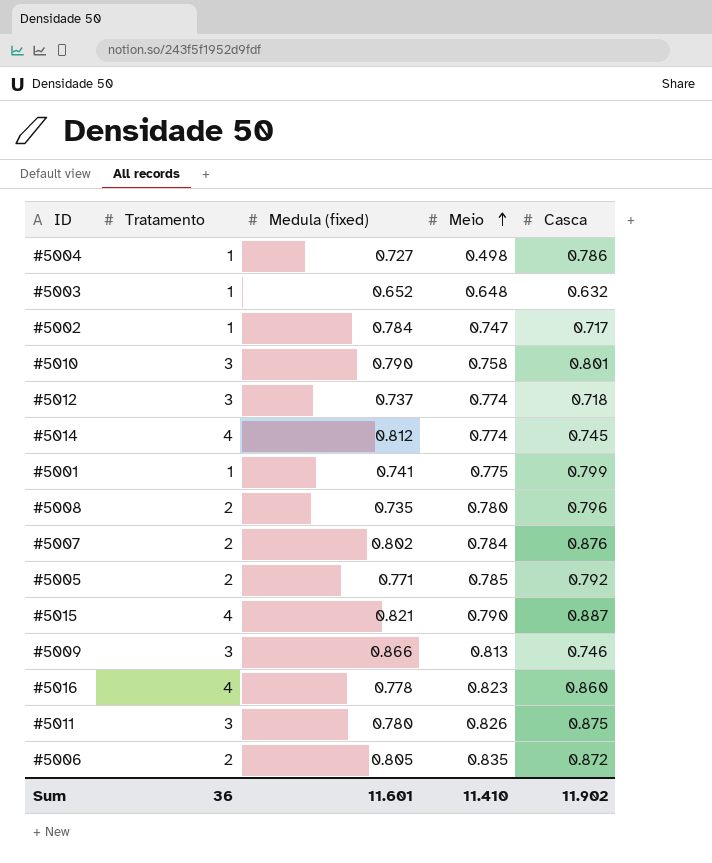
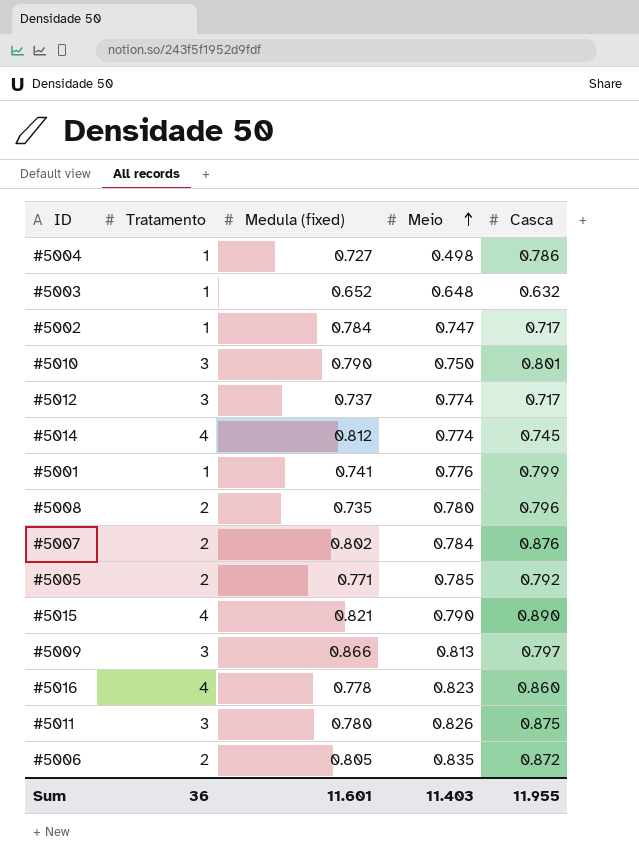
#5010 | Meio: 0.758 -> 0.750
#5012 | Casca: 0.718 -> 0.717
#5001 | Meio: 0.775 -> 0.776
#5015 | Casca: 0.887 -> 0.890
#5009 | Casca: 0.746 -> 0.797
Sum | Meio: 11.410 -> 11.403
Sum | Casca: 11.902 -> 11.955

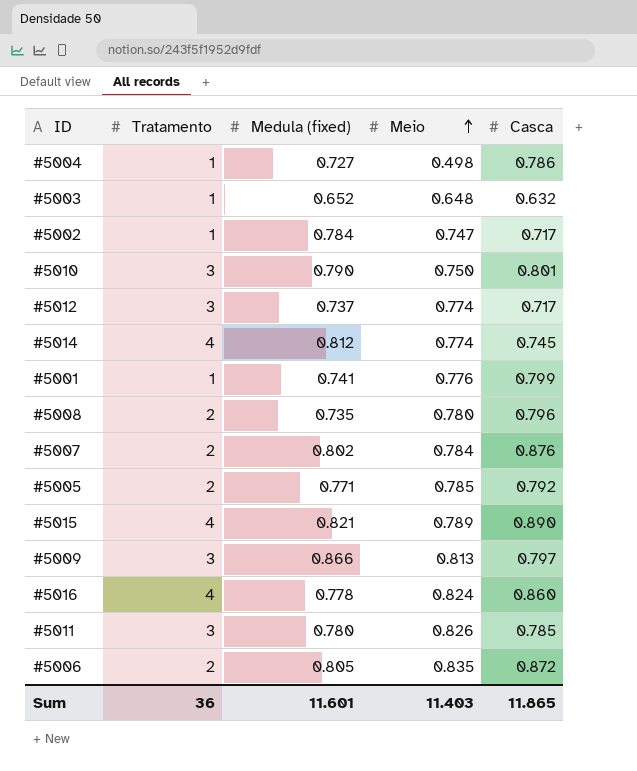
#5015 | Meio: 0.790 -> 0.789
#5016 | Meio: 0.823 -> 0.824
#5011 | Casca: 0.875 -> 0.785
Sum | Casca: 11.955 -> 11.865

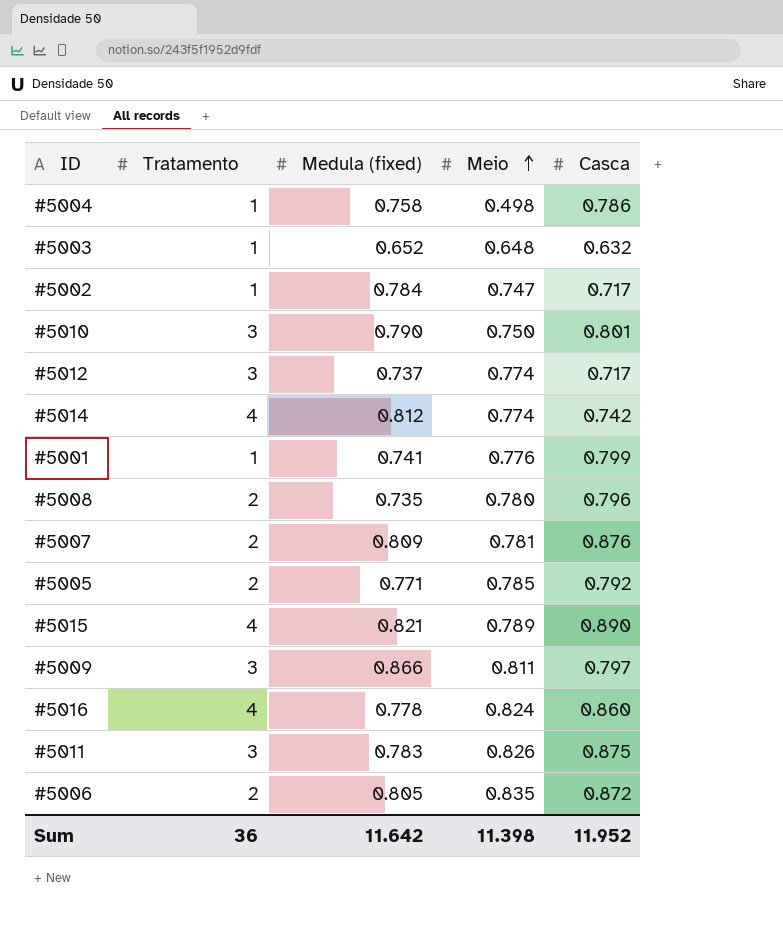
#5004 | Medula (fixed): 0.727 -> 0.758
#5014 | Casca: 0.745 -> 0.742
#5007 | Medula (fixed): 0.802 -> 0.809
#5007 | Meio: 0.784 -> 0.781
#5009 | Meio: 0.813 -> 0.811
#5011 | Medula (fixed): 0.780 -> 0.783
#5011 | Casca: 0.785 -> 0.875
Sum | Medula (fixed): 11.601 -> 11.642
Sum | Meio: 11.403 -> 11.398
Sum | Casca: 11.865 -> 11.952

